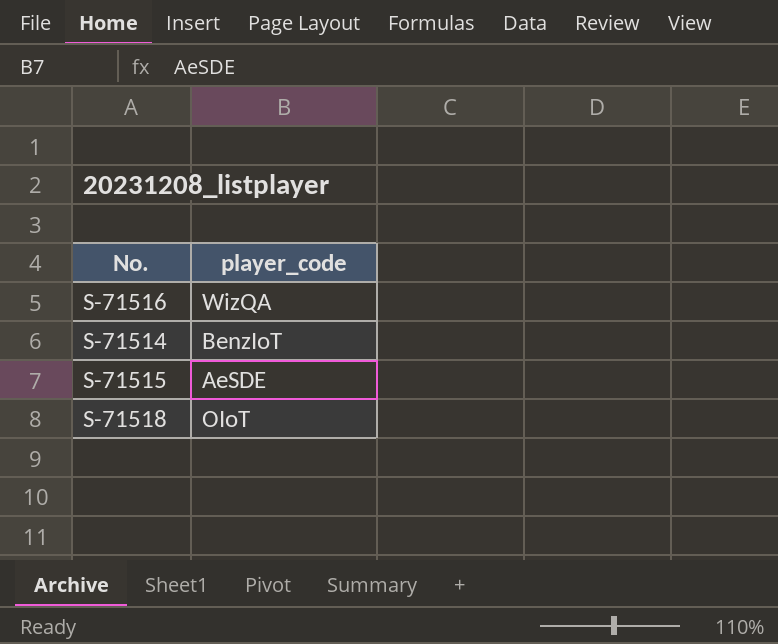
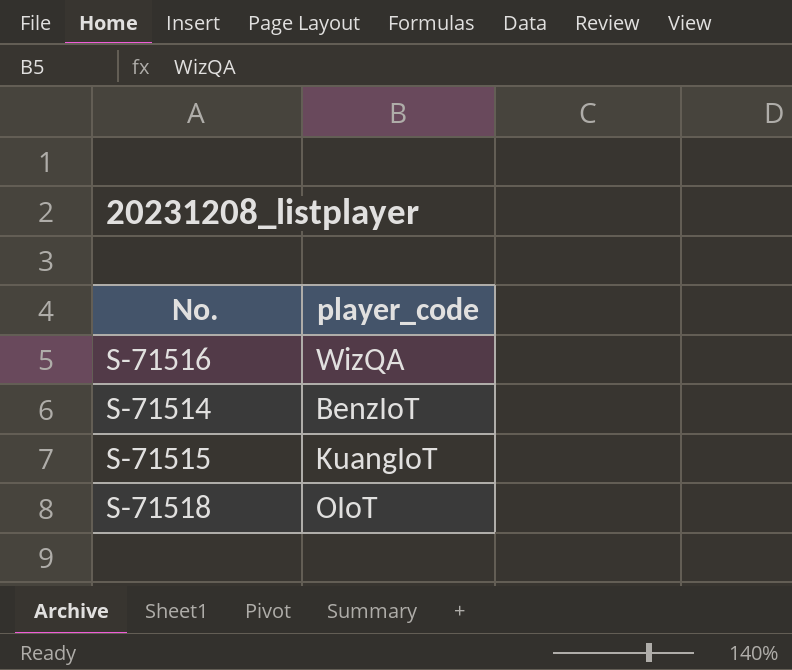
S-71515 | player_code: AeSDE -> KuangIoT

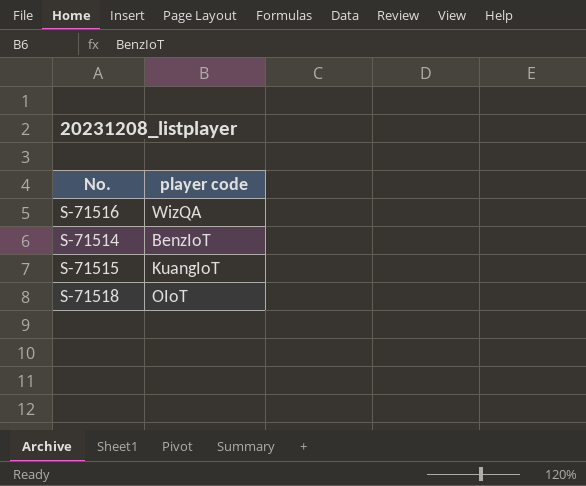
column name: player_code -> player code

